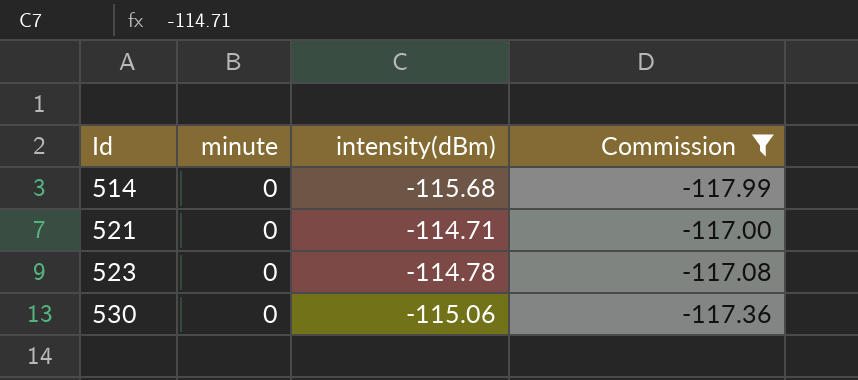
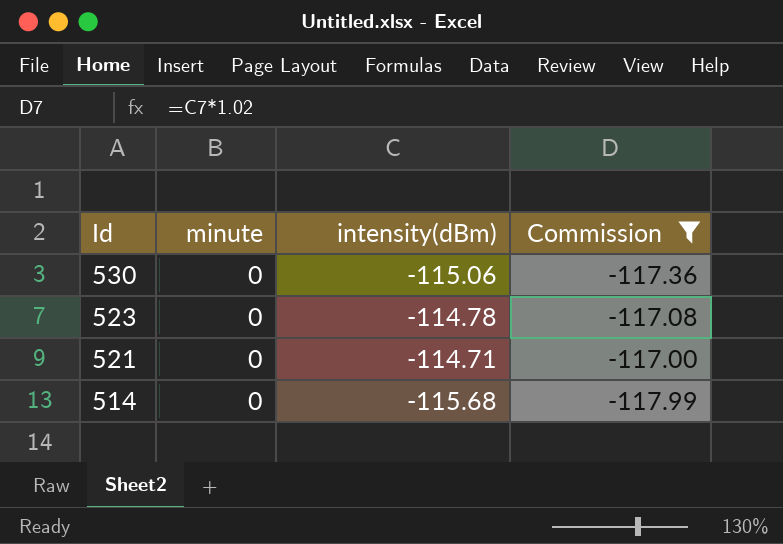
row order: Id ascending -> Id descending

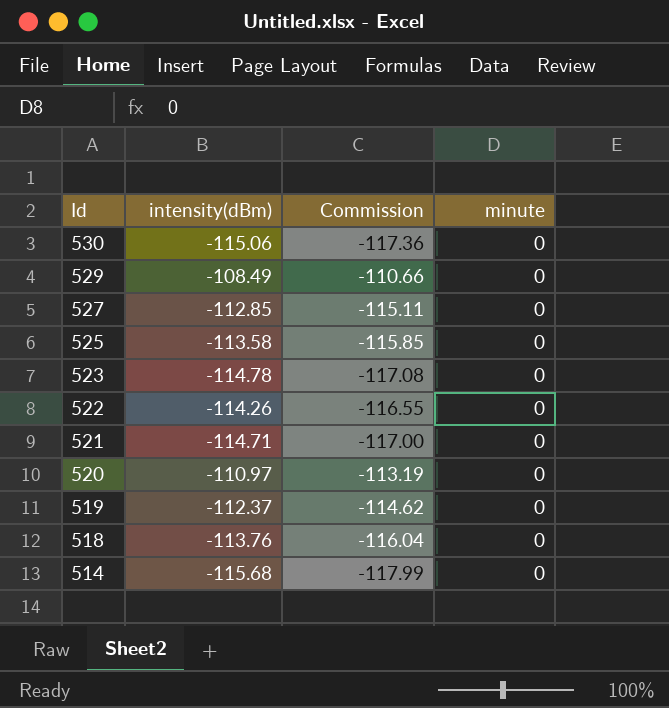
filter: Commission <= -117.00 -> none
column minute | position: 2 -> 4

